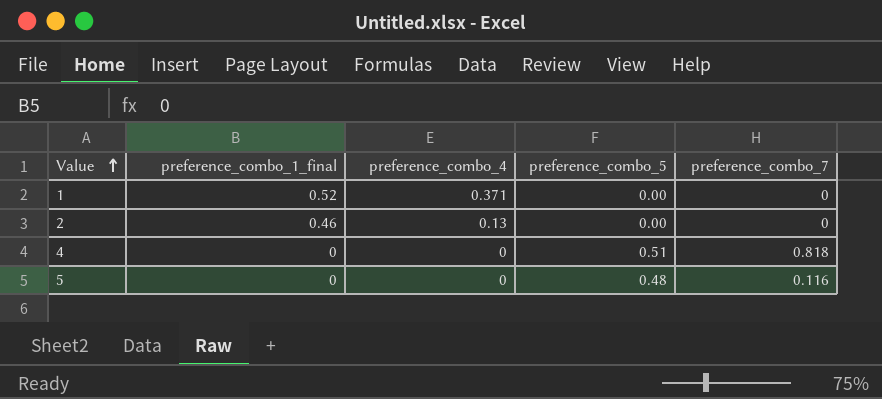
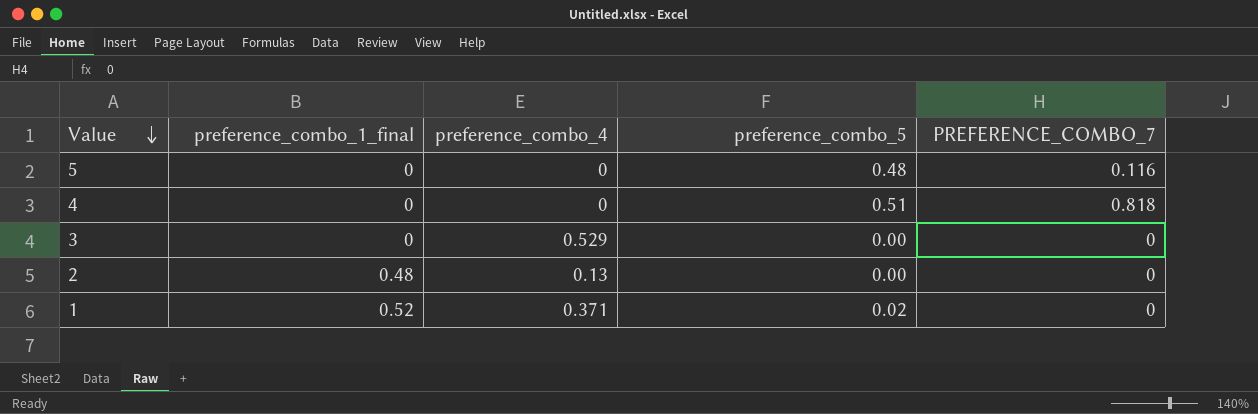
row order: Value ascending -> Value descending
column name: preference_combo_7 -> PREFERENCE_COMBO_7
row 3: none -> 0 | 0.529 | 0.00 | 0
2 | preference_combo_1_final: 0.46 -> 0.48
1 | preference_combo_5: 0.00 -> 0.02

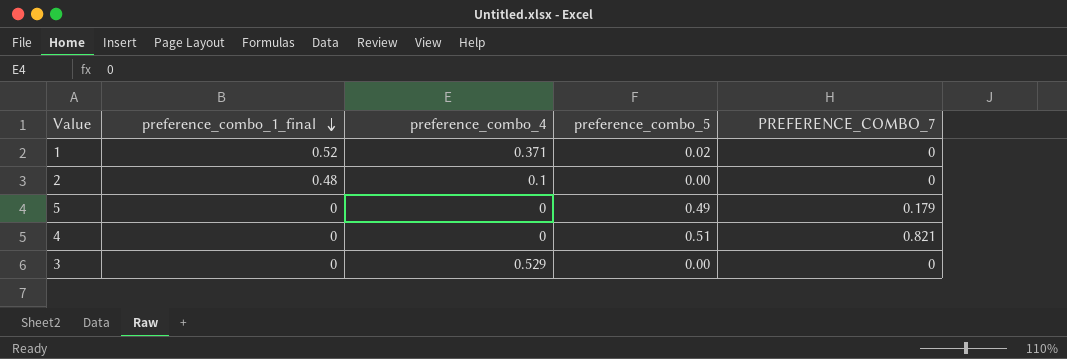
row order: Value descending -> preference_combo_1_final descending
2 | preference_combo_4: 0.13 -> 0.1
5 | preference_combo_5: 0.48 -> 0.49
5 | PREFERENCE_COMBO_7: 0.116 -> 0.179
4 | PREFERENCE_COMBO_7: 0.818 -> 0.821

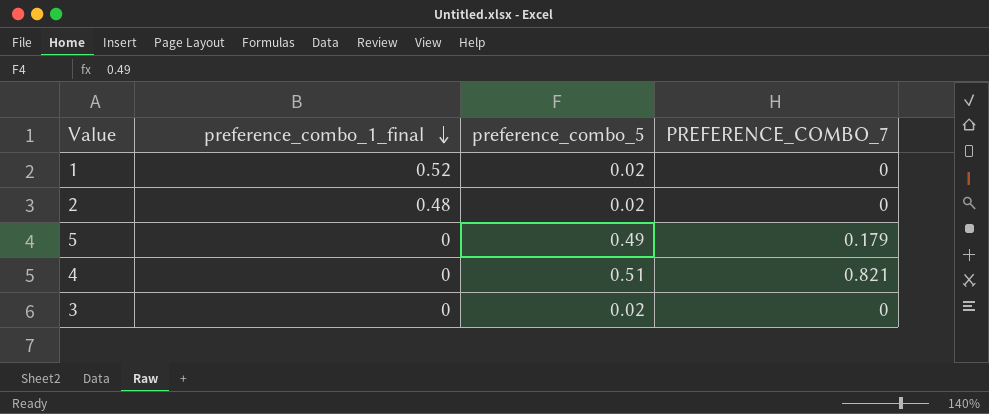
column preference_combo_4 | position: 3 -> none
2 | preference_combo_5: 0.00 -> 0.02
3 | preference_combo_5: 0.00 -> 0.02

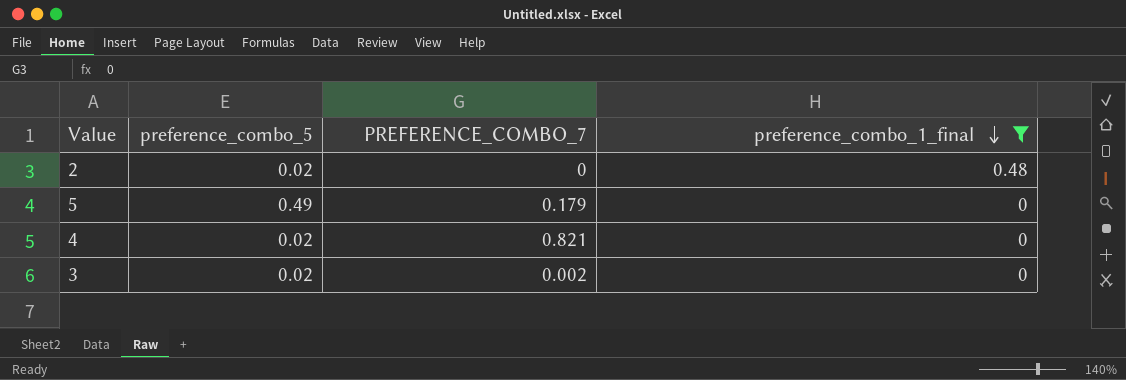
filter: none -> preference_combo_1_final != 0.52
column preference_combo_1_final | position: 2 -> 4
4 | preference_combo_5: 0.51 -> 0.02
3 | PREFERENCE_COMBO_7: 0 -> 0.002

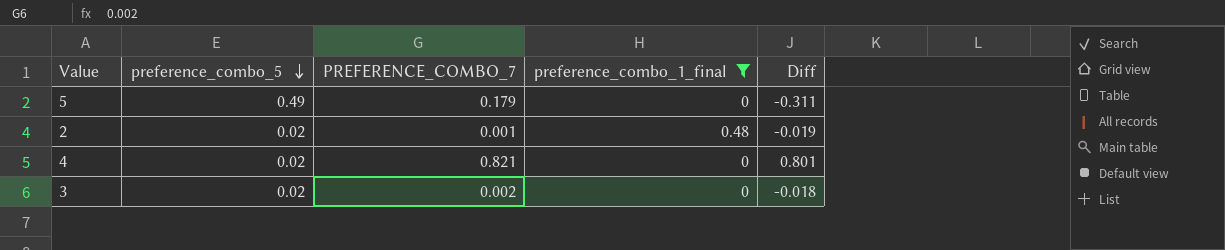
row order: preference_combo_1_final descending -> preference_combo_5 descending
column Diff | formula: none -> [PREFERENCE_COMBO_7] - [preference_combo_5]
2 | PREFERENCE_COMBO_7: 0 -> 0.001

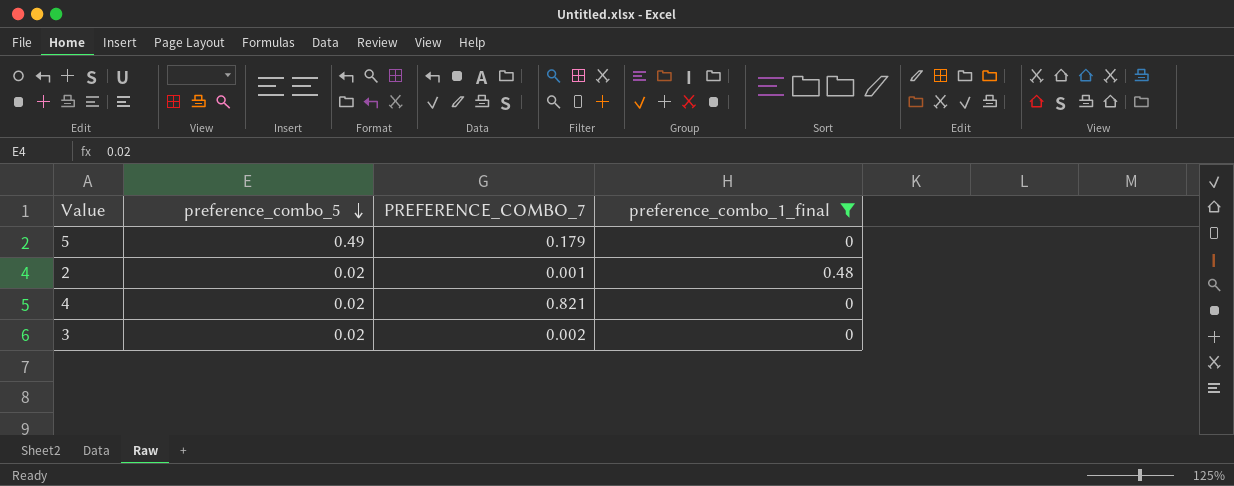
column Diff | formula: [PREFERENCE_COMBO_7] - [preference_combo_5] -> none

